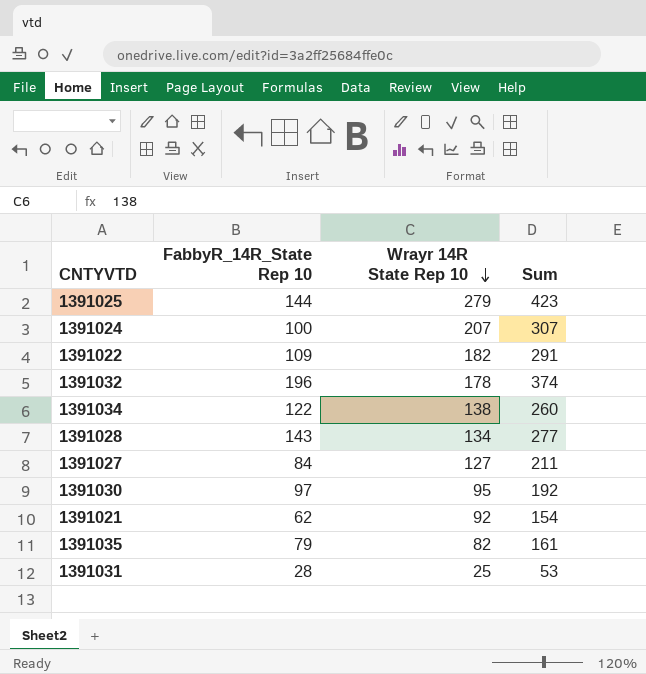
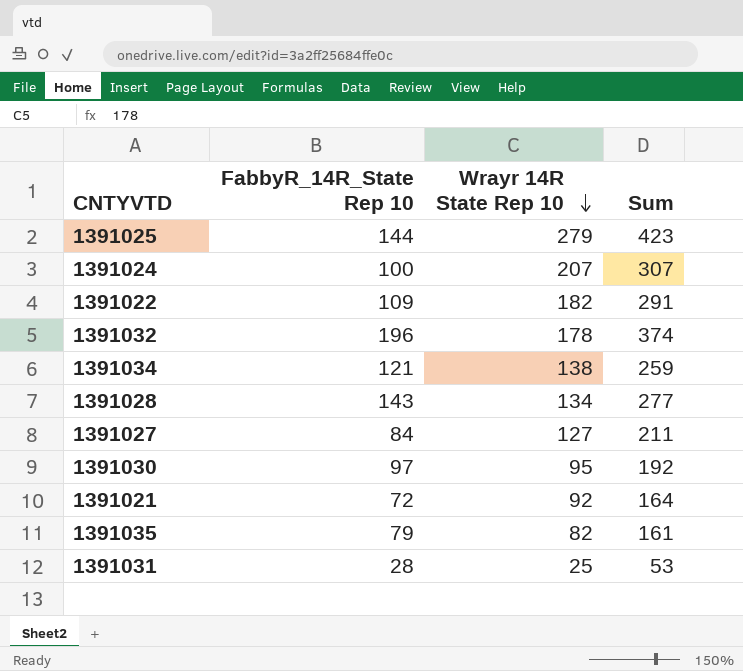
1391034 | FabbyR_14R_State Rep 10: 122 -> 121
1391034 | Sum: 260 -> 259
1391021 | FabbyR_14R_State Rep 10: 62 -> 72
1391021 | Sum: 154 -> 164

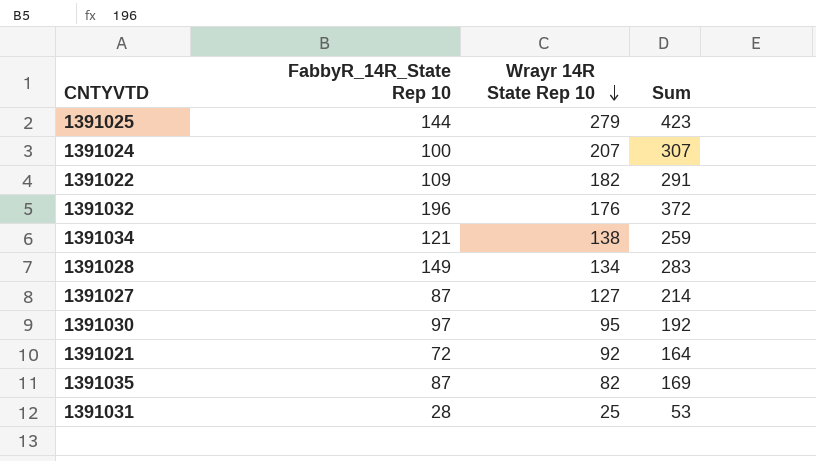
1391032 | Wrayr 14R State Rep 10: 178 -> 176
1391032 | Sum: 374 -> 372
1391028 | FabbyR_14R_State Rep 10: 143 -> 149
1391028 | Sum: 277 -> 283
1391027 | FabbyR_14R_State Rep 10: 84 -> 87
1391027 | Sum: 211 -> 214
1391035 | FabbyR_14R_State Rep 10: 79 -> 87
1391035 | Sum: 161 -> 169

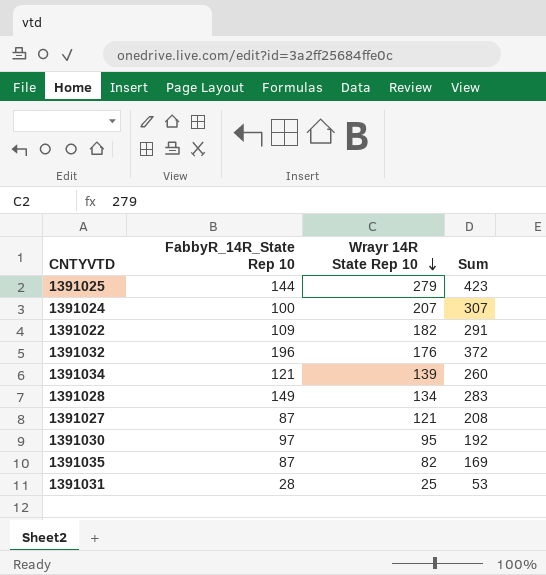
row 1391021: 72 | 92 | 164 -> none
1391034 | Wrayr 14R State Rep 10: 138 -> 139
1391034 | Sum: 259 -> 260
1391027 | Wrayr 14R State Rep 10: 127 -> 121
1391027 | Sum: 214 -> 208

